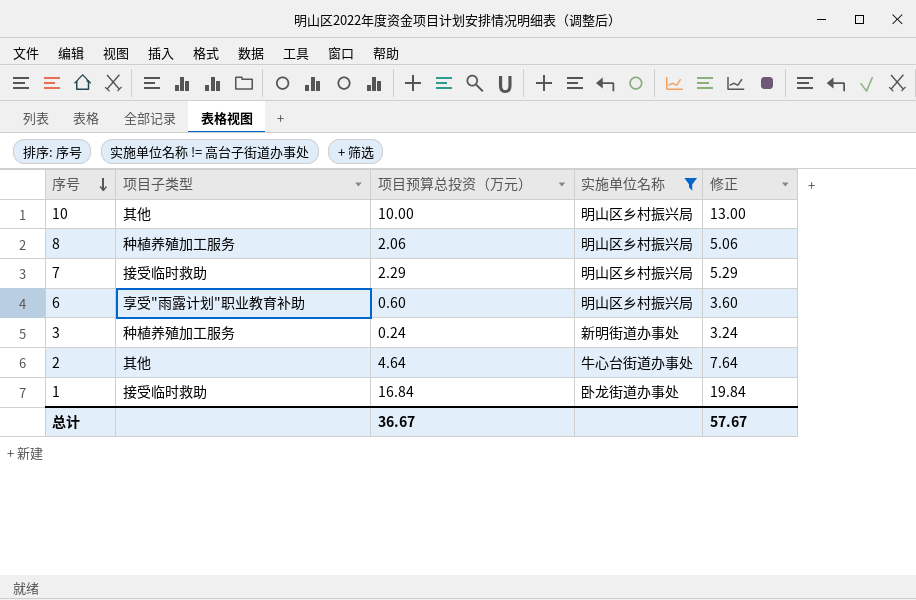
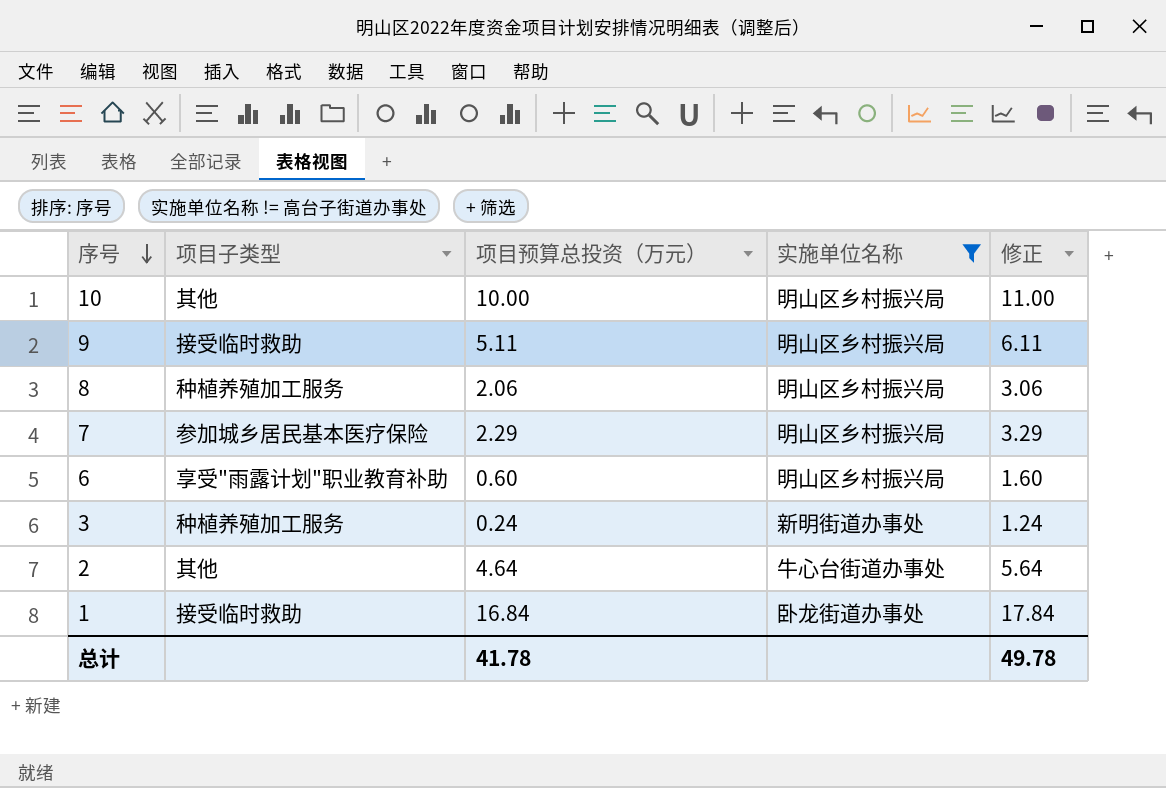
column 修正 | formula: [项目预算总投资（万元）] + 3 -> [项目预算总投资（万元）] + 1
row 9: none -> 接受临时救助 | 5.11 | 明山区乡村振兴局 | 6.11
7 | 项目子类型: 接受临时救助 -> 参加城乡居民基本医疗保险
总计 | 项目预算总投资（万元）: 36.67 -> 41.78
总计 | 修正: 57.67 -> 49.78

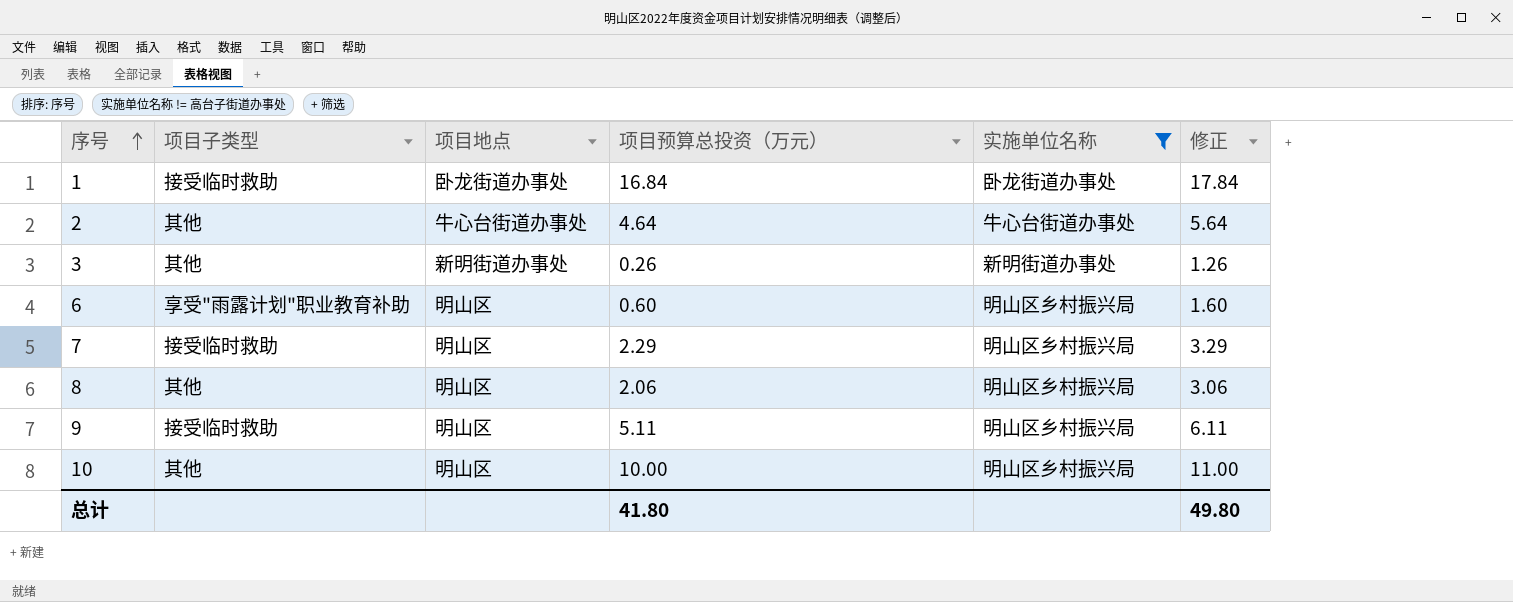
row order: 序号 descending -> 序号 ascending
column 项目地点 | position: none -> 3
3 | 项目子类型: 种植养殖加工服务 -> 其他
3 | 项目预算总投资（万元）: 0.24 -> 0.26
3 | 修正: 1.24 -> 1.26
7 | 项目子类型: 参加城乡居民基本医疗保险 -> 接受临时救助
8 | 项目子类型: 种植养殖加工服务 -> 其他
总计 | 项目预算总投资（万元）: 41.78 -> 41.80
总计 | 修正: 49.78 -> 49.80

